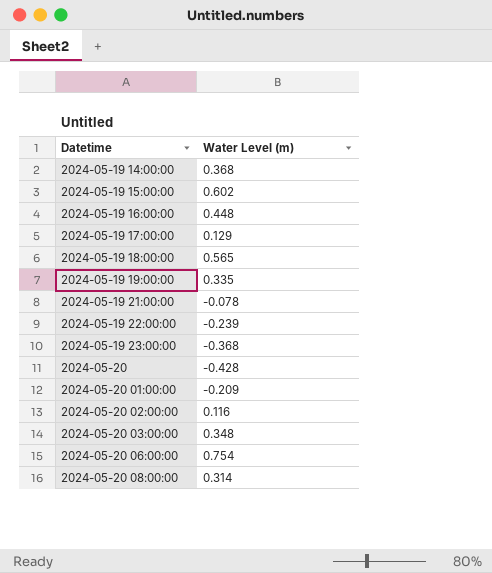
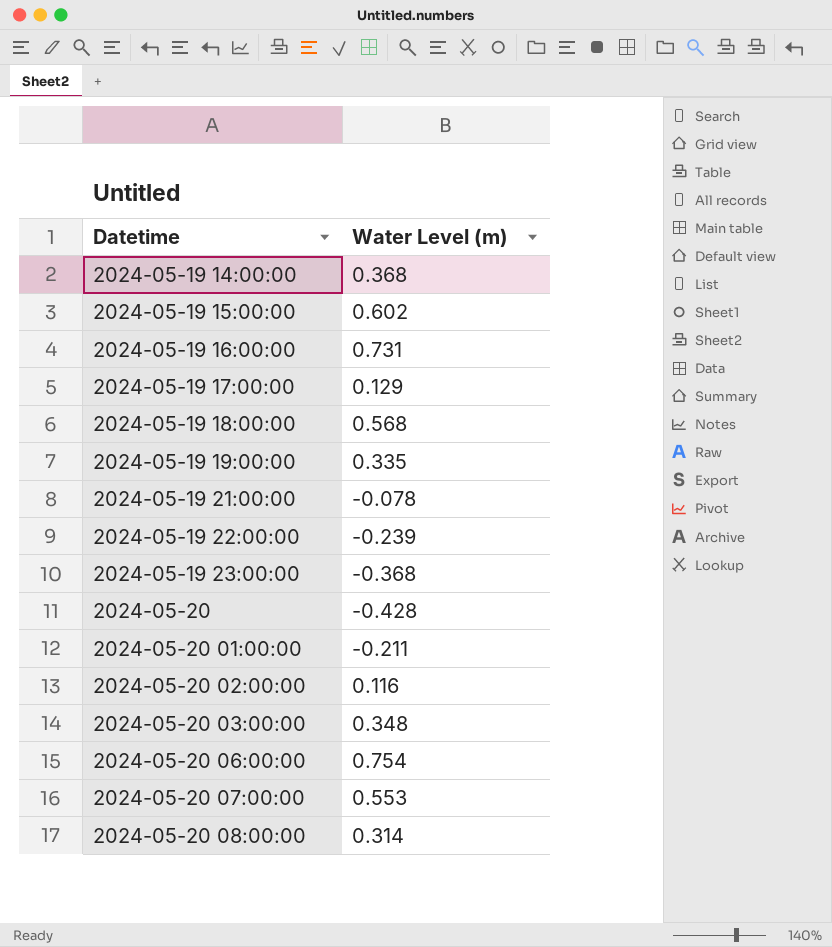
2024-05-19 16:00:00 | Water Level (m): 0.448 -> 0.731
2024-05-19 18:00:00 | Water Level (m): 0.565 -> 0.568
2024-05-20 01:00:00 | Water Level (m): -0.209 -> -0.211
row 2024-05-20 07:00:00: none -> 0.553

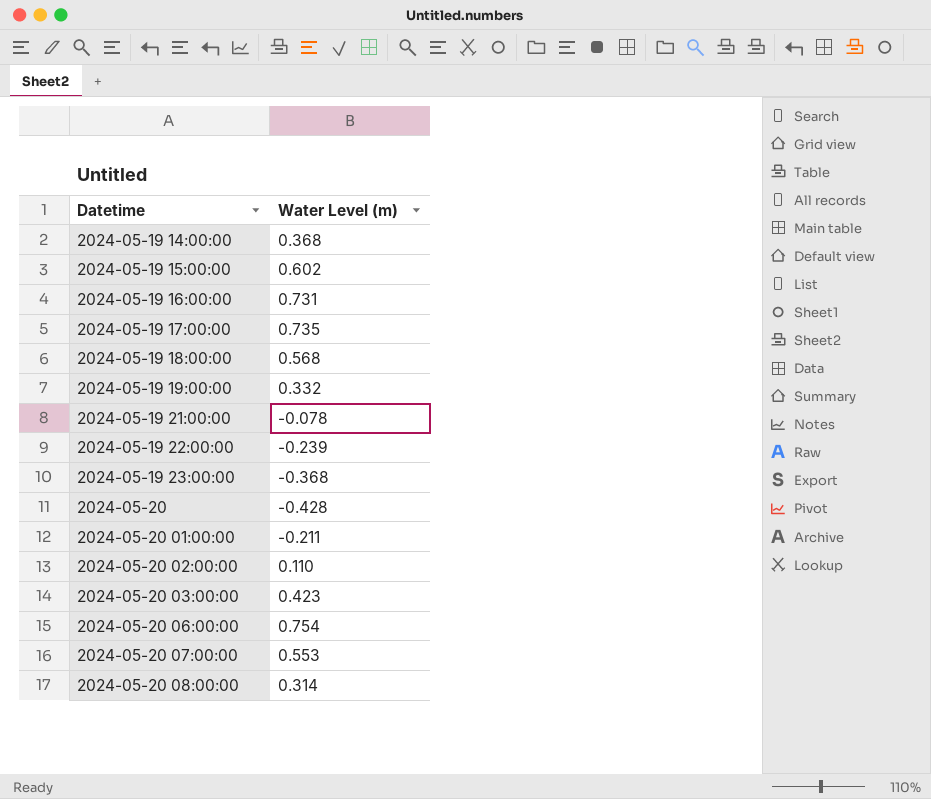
2024-05-19 17:00:00 | Water Level (m): 0.129 -> 0.735
2024-05-19 19:00:00 | Water Level (m): 0.335 -> 0.332
2024-05-20 02:00:00 | Water Level (m): 0.116 -> 0.110
2024-05-20 03:00:00 | Water Level (m): 0.348 -> 0.423

